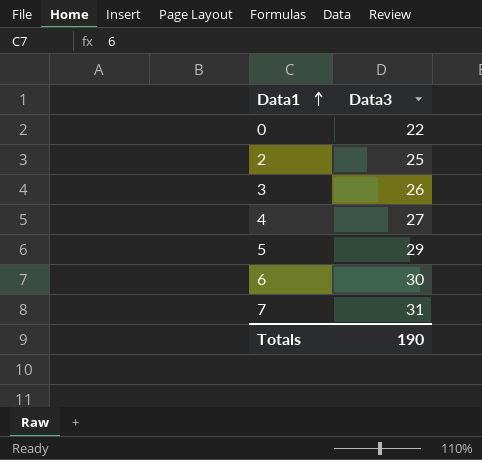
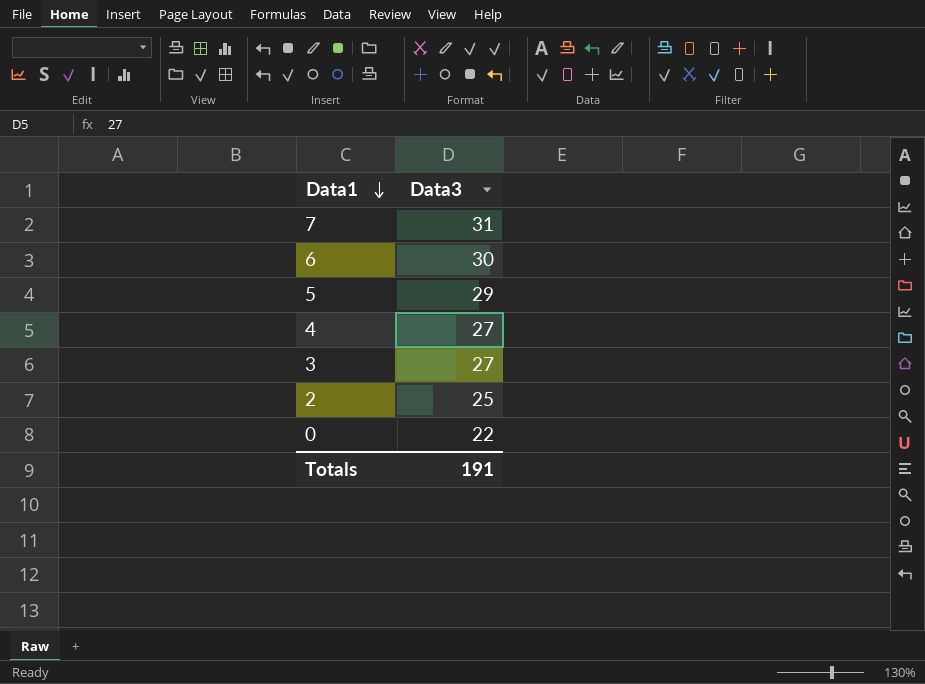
row order: Data1 ascending -> Data1 descending
3 | Data3: 26 -> 27
Totals | Data3: 190 -> 191

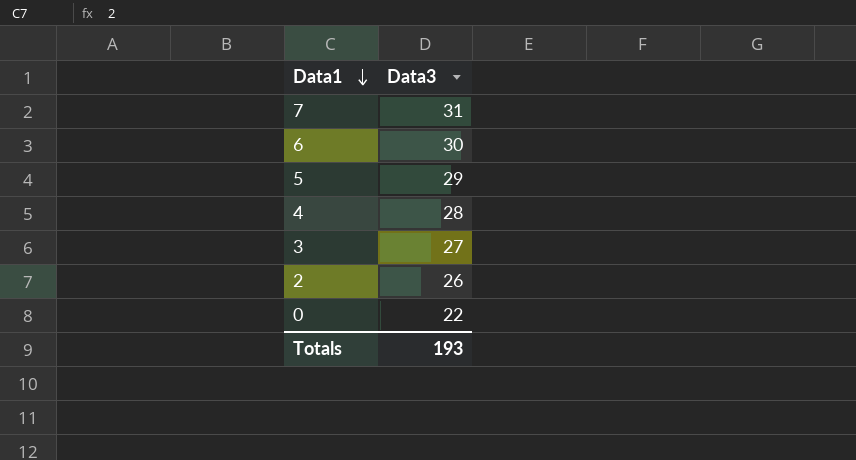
4 | Data3: 27 -> 28
2 | Data3: 25 -> 26
Totals | Data3: 191 -> 193

